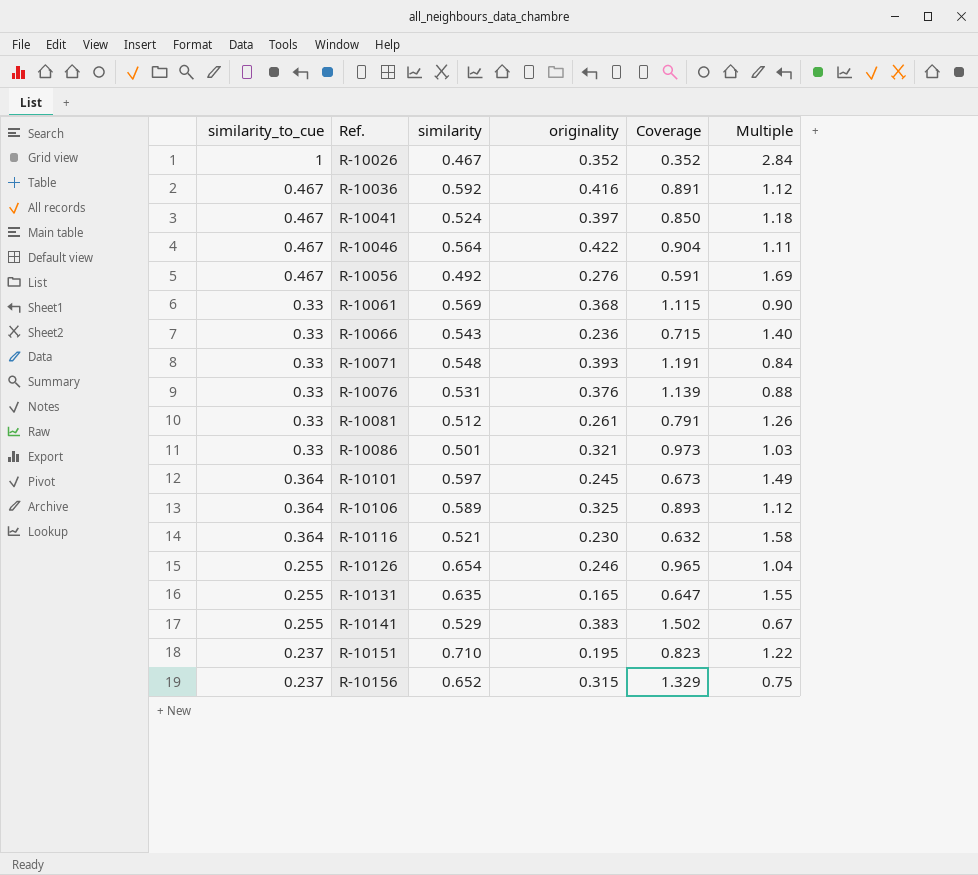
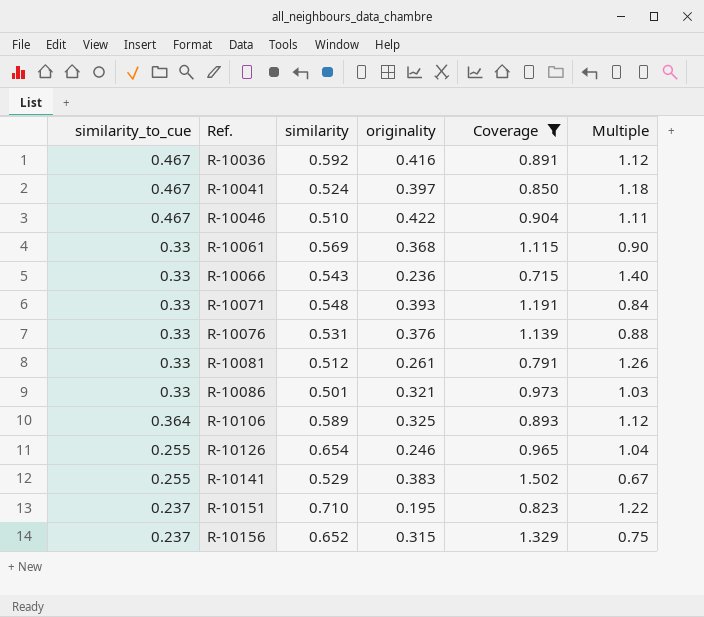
filter: none -> Coverage >= 0.715
R-10046 | similarity: 0.564 -> 0.510

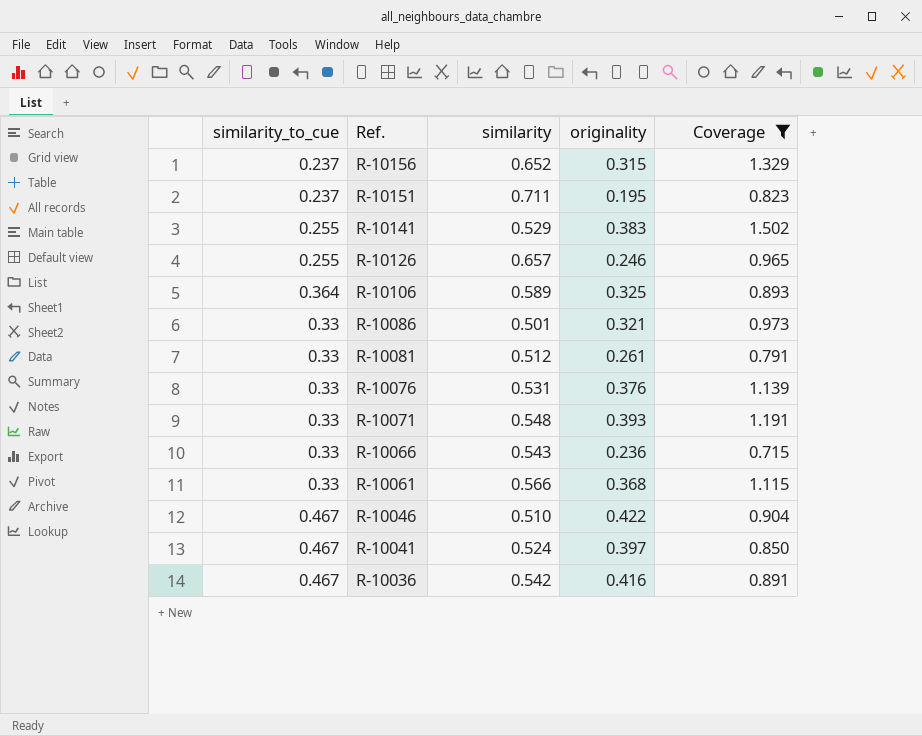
row order: Ref. ascending -> Ref. descending
column Multiple | formula: [similarity_to_cue] / [originality] -> none
R-10151 | similarity: 0.710 -> 0.711
R-10126 | similarity: 0.654 -> 0.657
R-10061 | similarity: 0.569 -> 0.566
R-10036 | similarity: 0.592 -> 0.542

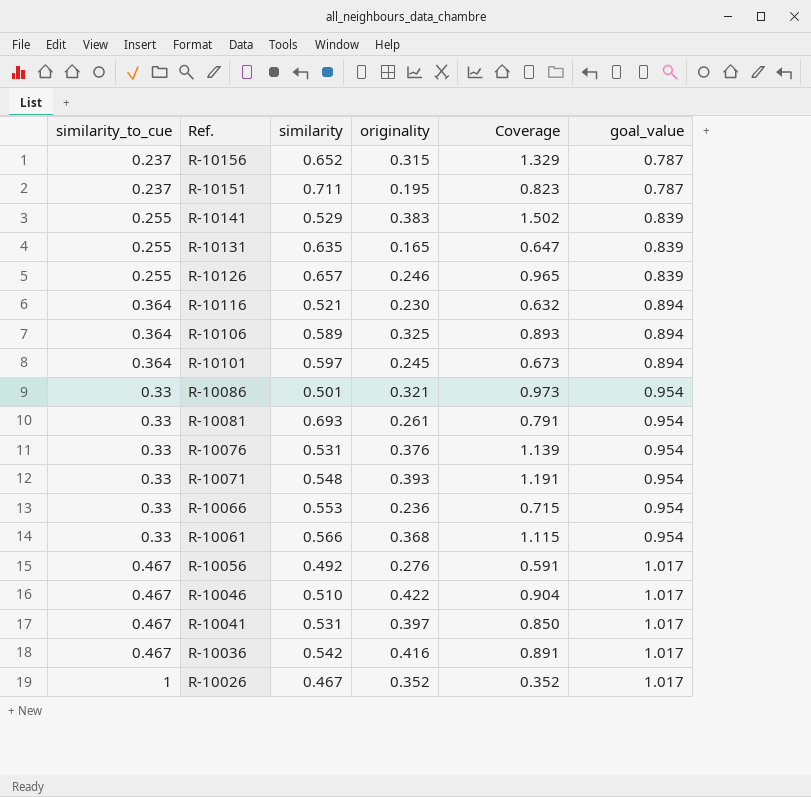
filter: Coverage >= 0.715 -> none
column goal_value | position: none -> 6
R-10081 | similarity: 0.512 -> 0.693
R-10066 | similarity: 0.543 -> 0.553
R-10041 | similarity: 0.524 -> 0.531

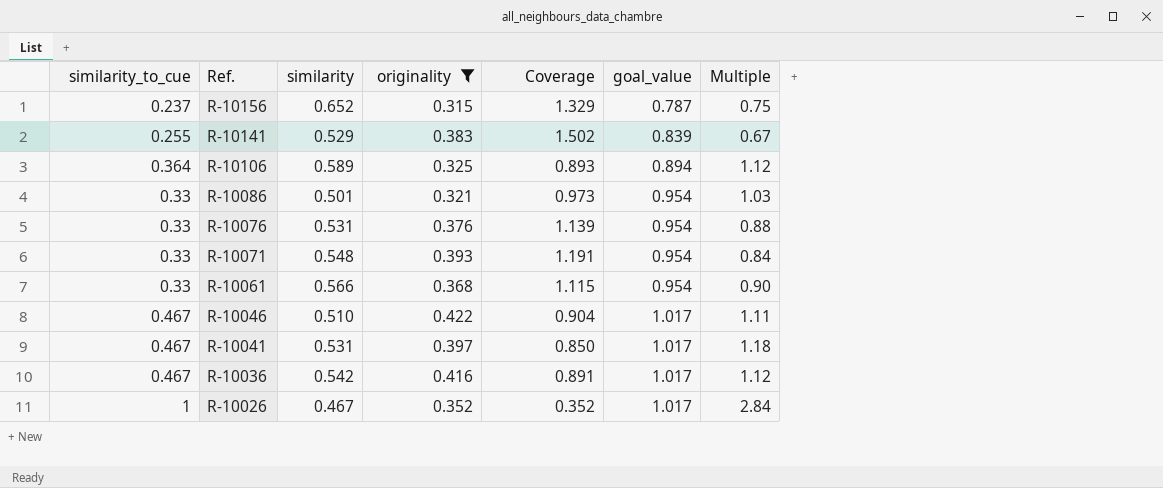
filter: none -> originality >= 0.315
column Multiple | formula: none -> [similarity_to_cue] / [originality]

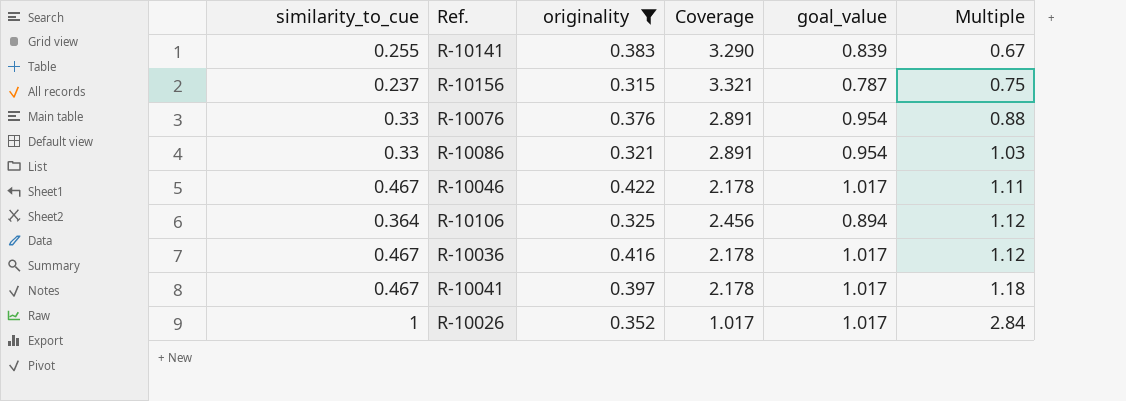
row order: Ref. descending -> Multiple ascending
column similarity | position: 3 -> none
column Coverage | formula: [originality] / [similarity_to_cue] -> [goal_value] / [similarity_to_cue]
row R-10071: 0.33 | 0.548 | 0.393 | 1.191 | 0.954 | 0.84 -> none
row R-10061: 0.33 | 0.566 | 0.368 | 1.115 | 0.954 | 0.90 -> none

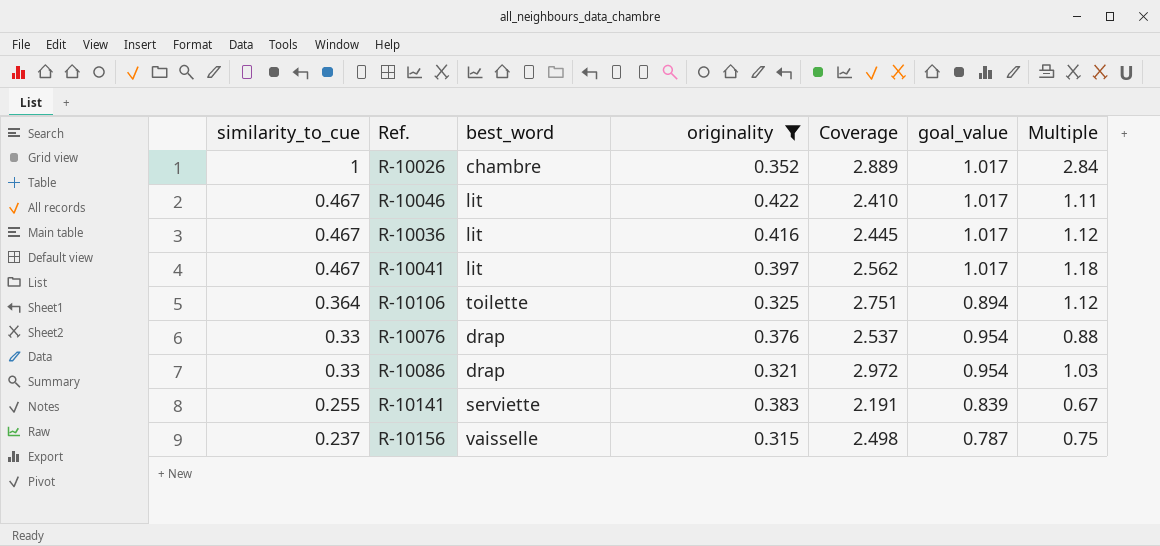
row order: Multiple ascending -> similarity_to_cue descending
column best_word | position: none -> 3
column Coverage | formula: [goal_value] / [similarity_to_cue] -> [goal_value] / [originality]

